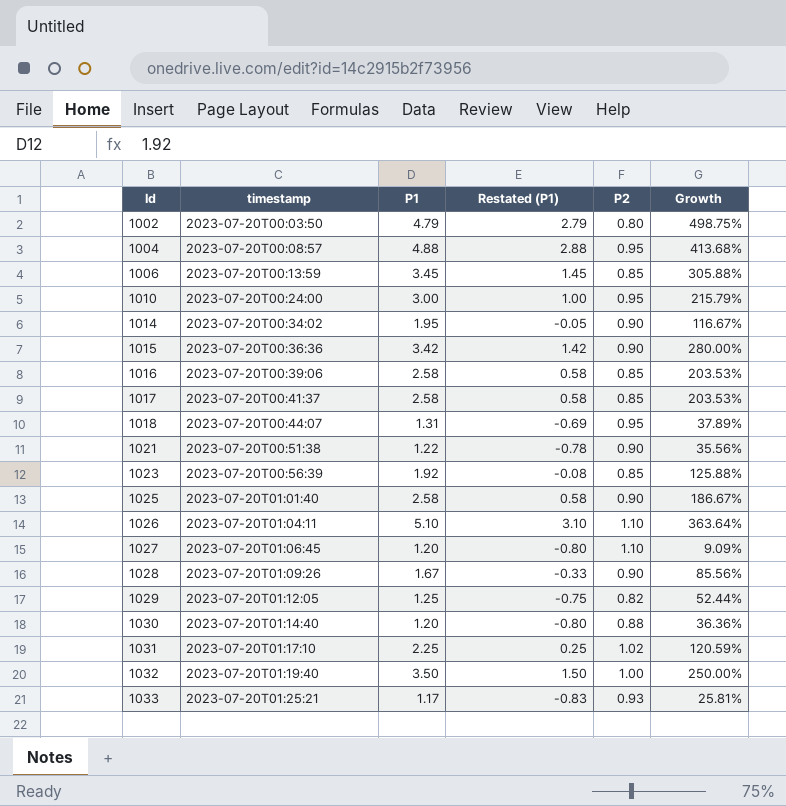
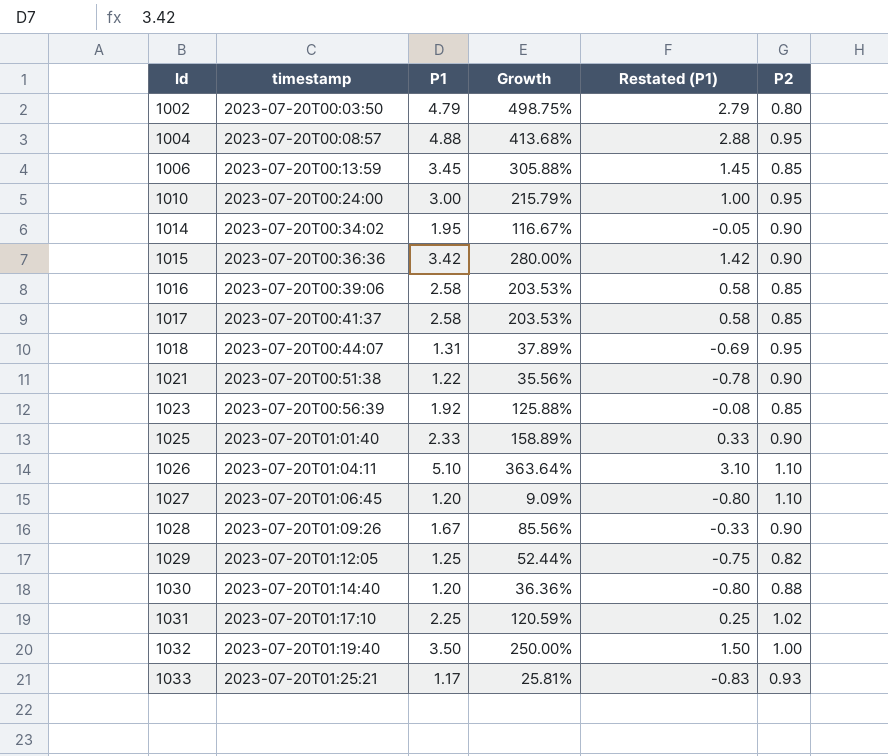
column Growth | position: 6 -> 4
1025 | P1: 2.58 -> 2.33
1025 | Growth: 186.67% -> 158.89%
1025 | Restated (P1): 0.58 -> 0.33

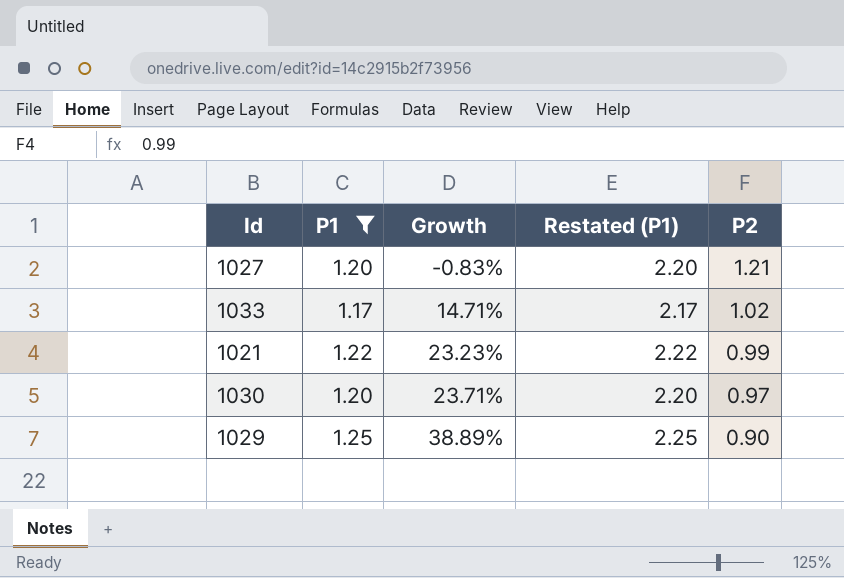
filter: none -> P1 <= 1.25
row order: Id ascending -> Growth ascending
column timestamp | position: 2 -> none
column Restated (P1) | formula: [P1] - 2 -> [P1] + 1
1027 | Growth: 9.09% -> -0.83%
1027 | P2: 1.10 -> 1.21
1033 | Growth: 25.81% -> 14.71%
1033 | P2: 0.93 -> 1.02
1021 | Growth: 35.56% -> 23.23%
1021 | P2: 0.90 -> 0.99
1030 | Growth: 36.36% -> 23.71%
1030 | P2: 0.88 -> 0.97
1029 | Growth: 52.44% -> 38.89%
1029 | P2: 0.82 -> 0.90

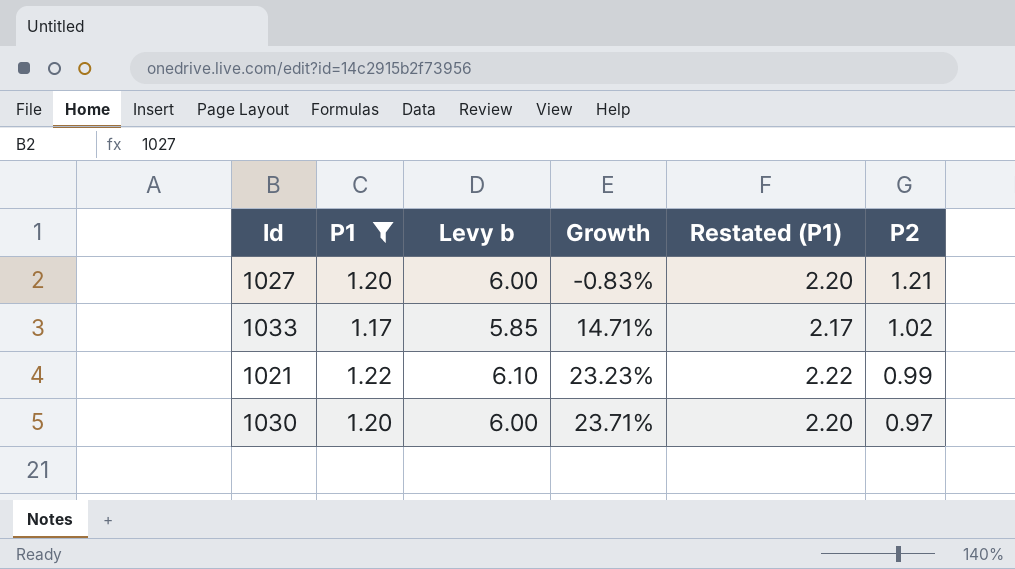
column Levy b | formula: none -> [P1] * 5
row 1029: 1.25 | 38.89% | 2.25 | 0.90 -> none

